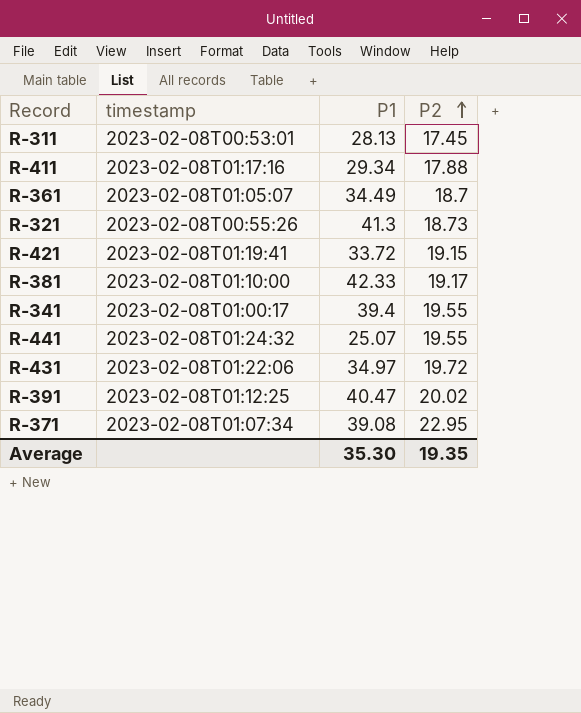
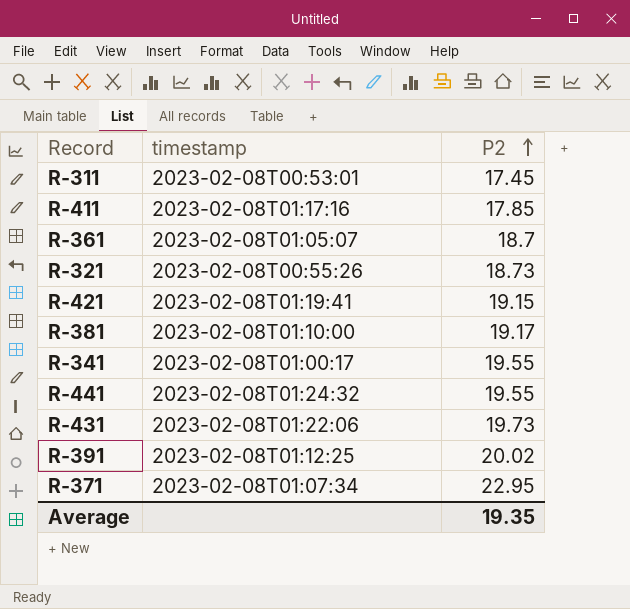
column P1 | position: 3 -> none
R-411 | P2: 17.88 -> 17.85
R-431 | P2: 19.72 -> 19.73

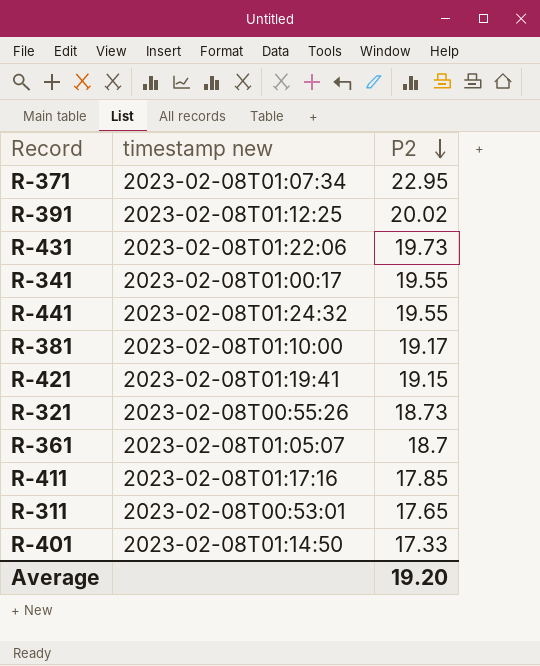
row order: P2 ascending -> P2 descending
column name: timestamp -> timestamp new
R-311 | P2: 17.45 -> 17.65
row R-401: none -> 2023-02-08T01:14:50 | 17.33
Average | P2: 19.35 -> 19.20

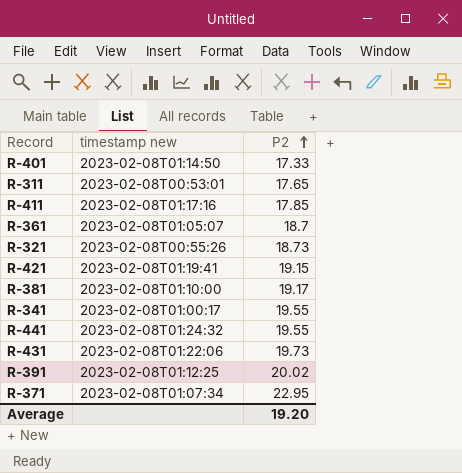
row order: P2 descending -> P2 ascending

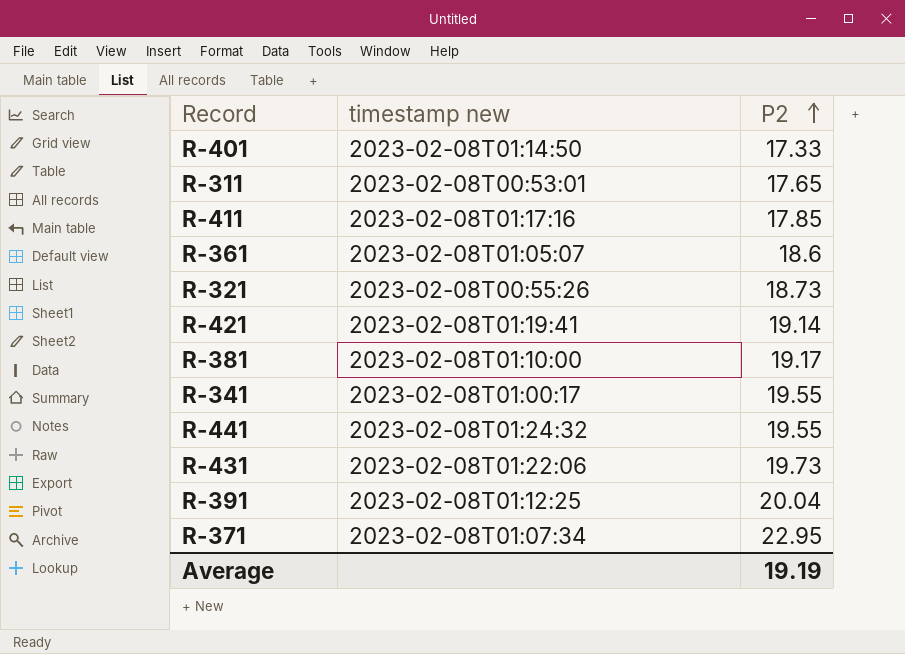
R-361 | P2: 18.7 -> 18.6
R-421 | P2: 19.15 -> 19.14
R-391 | P2: 20.02 -> 20.04
Average | P2: 19.20 -> 19.19

